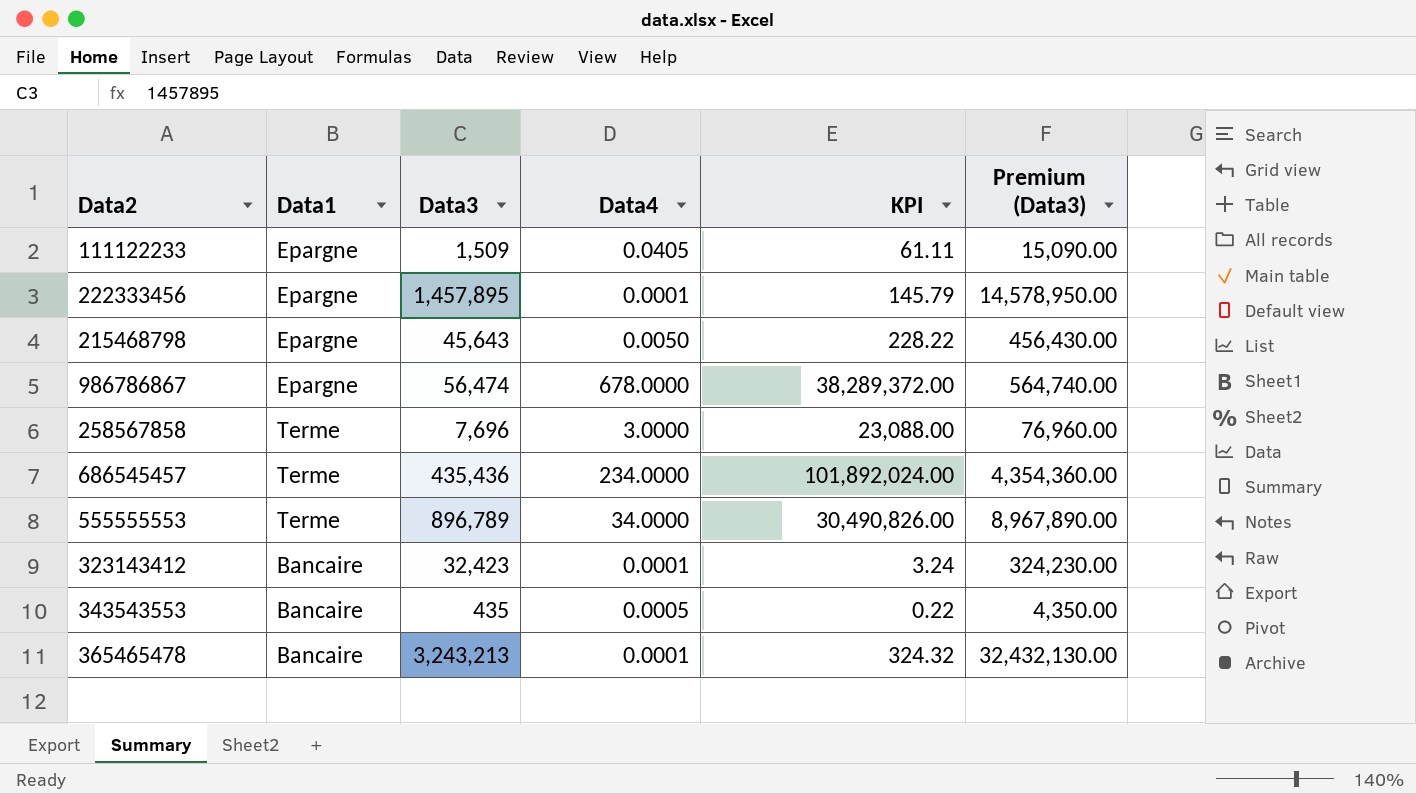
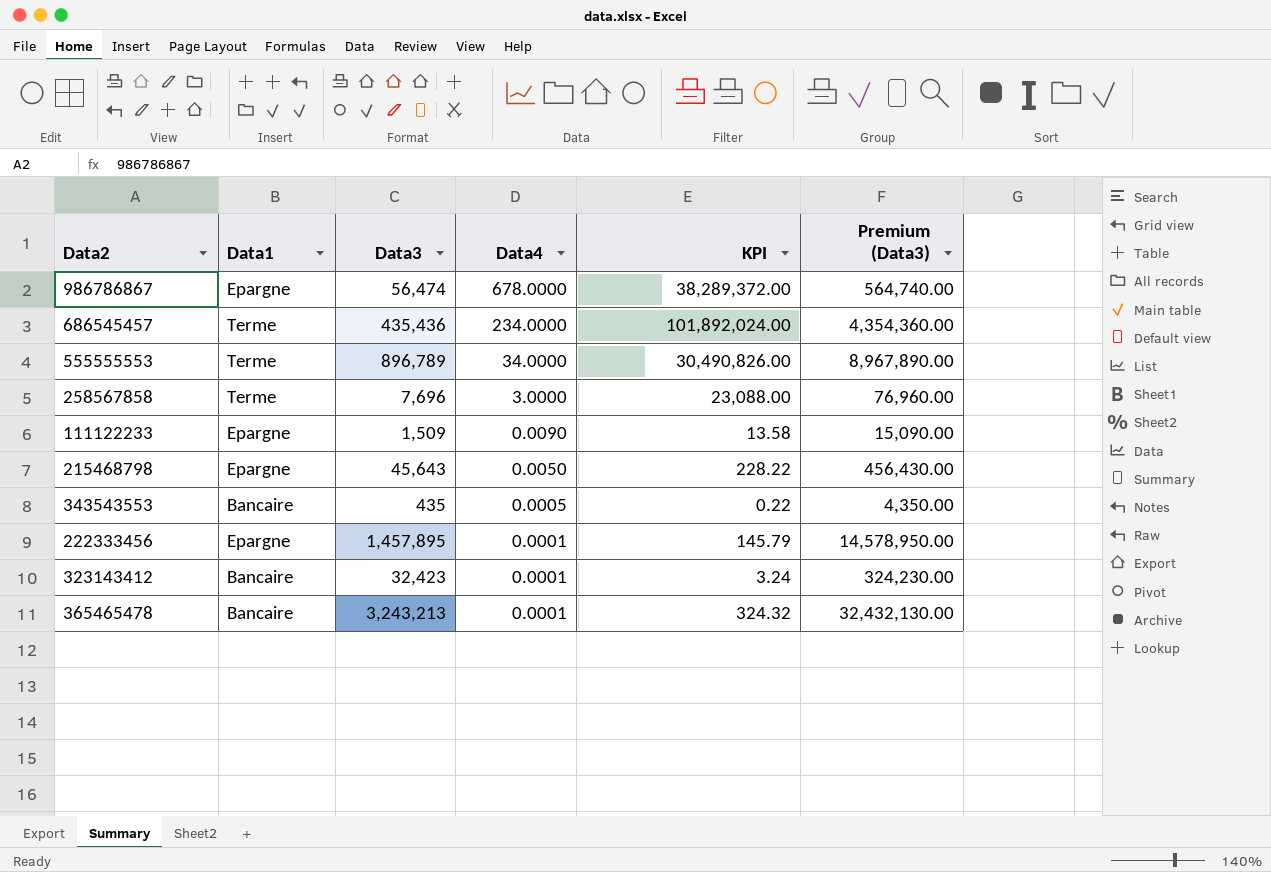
row order: none -> Data4 descending
111122233 | Data4: 0.0405 -> 0.0090
111122233 | KPI: 61.11 -> 13.58

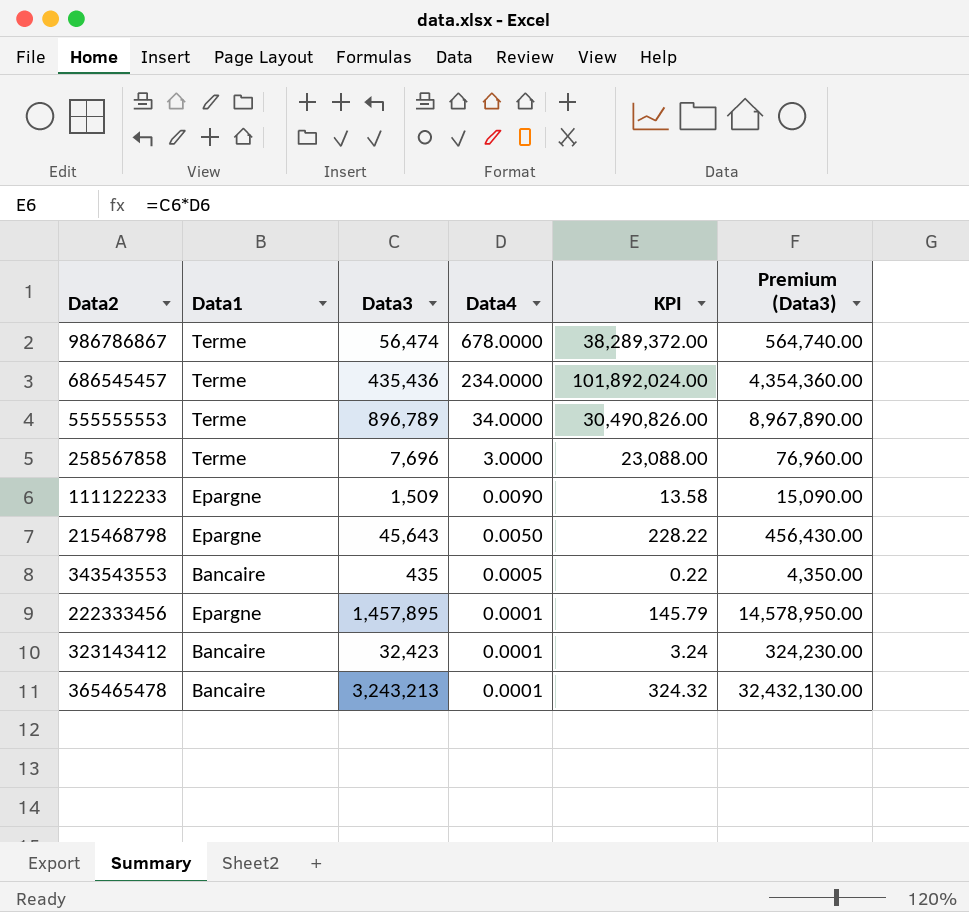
986786867 | Data1: Epargne -> Terme

